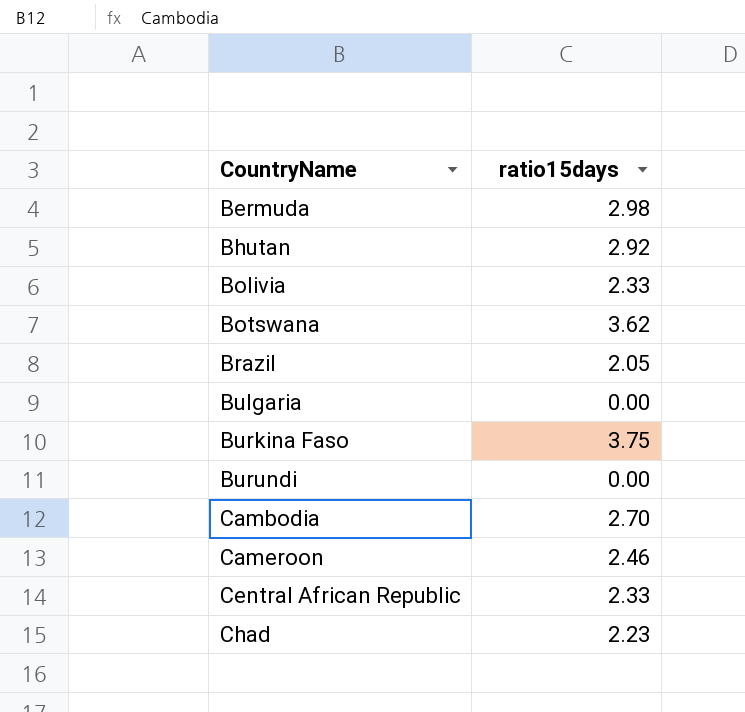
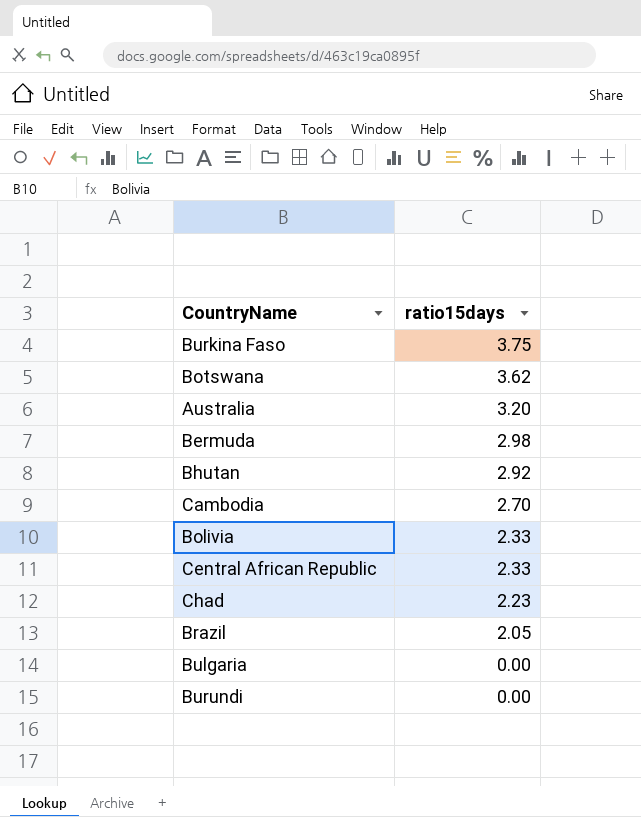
row order: CountryName ascending -> ratio15days descending
row Cameroon: 2.46 -> none
row Australia: none -> 3.20

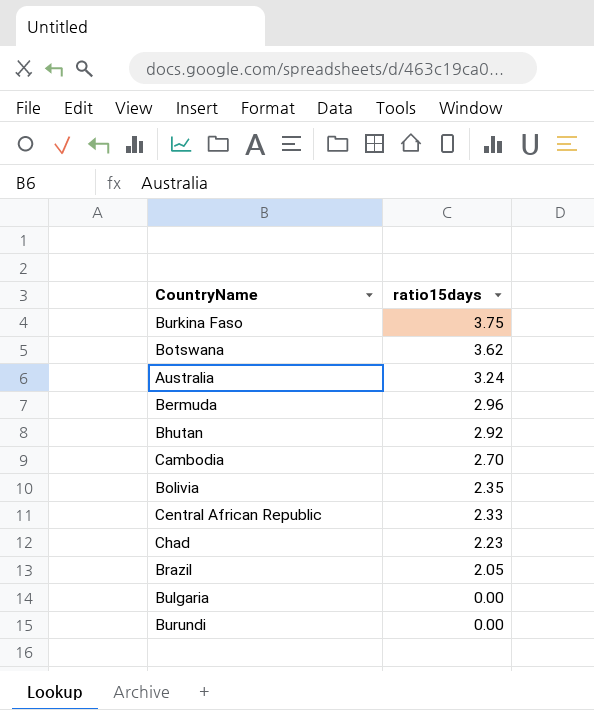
Australia | ratio15days: 3.20 -> 3.24
Bermuda | ratio15days: 2.98 -> 2.96
Bolivia | ratio15days: 2.33 -> 2.35

